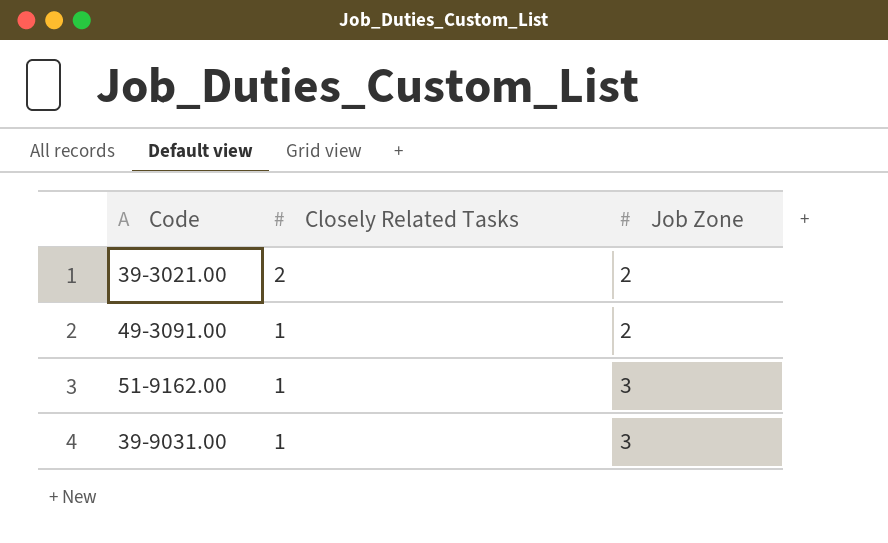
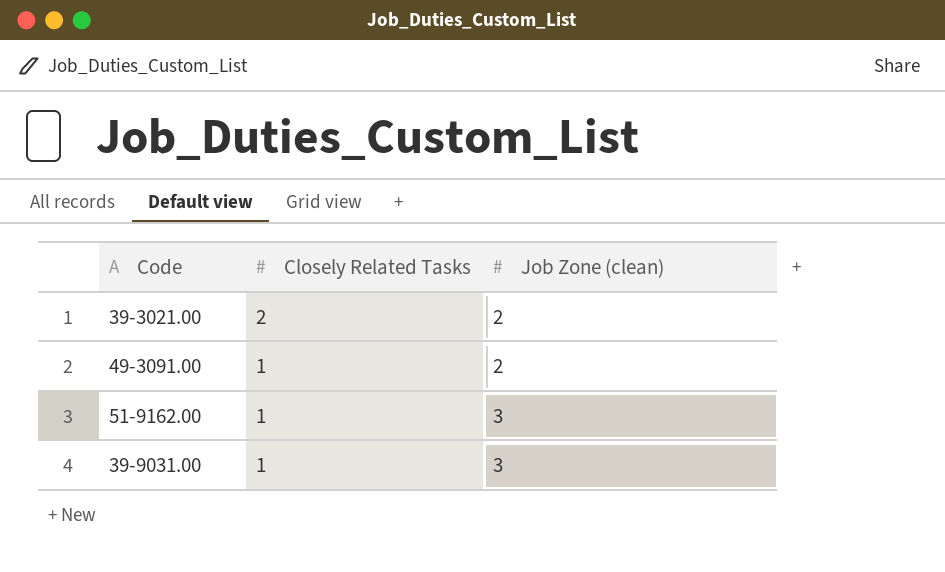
column name: Job Zone -> Job Zone (clean)

